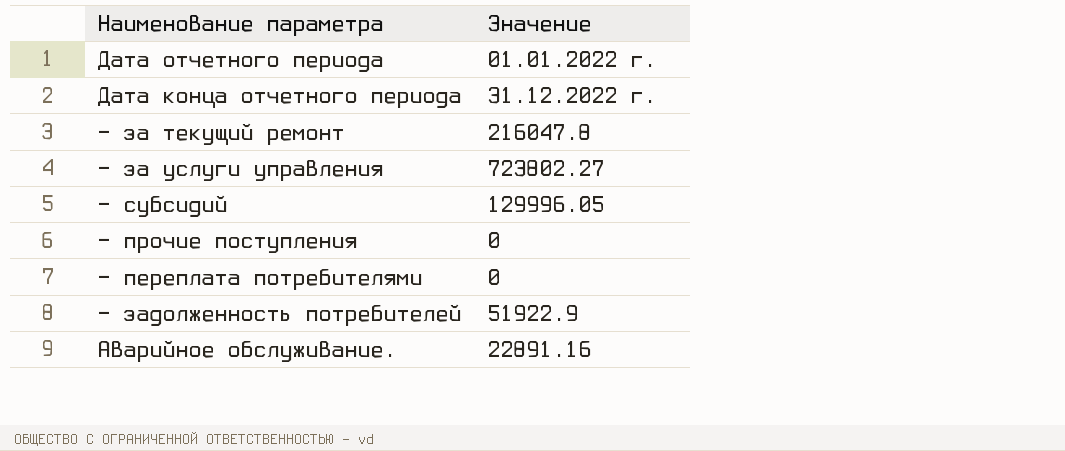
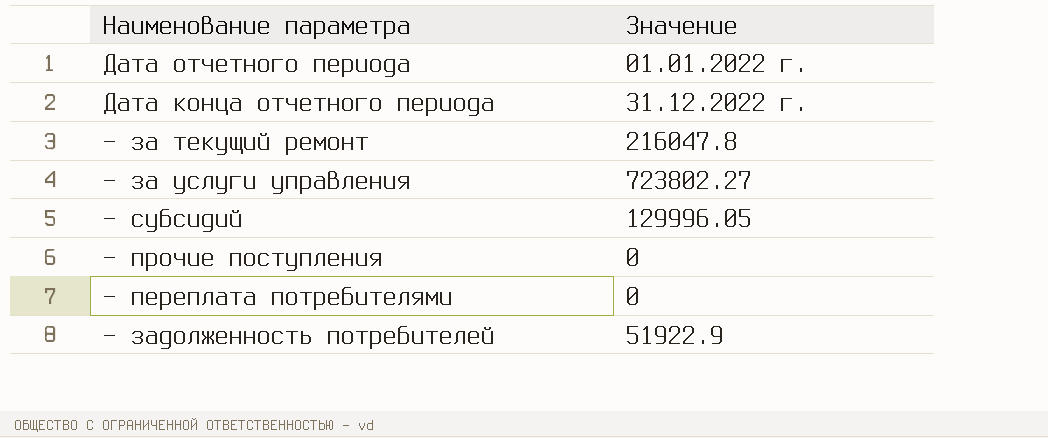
row Аварийное обслуживание.: 22891.16 -> none

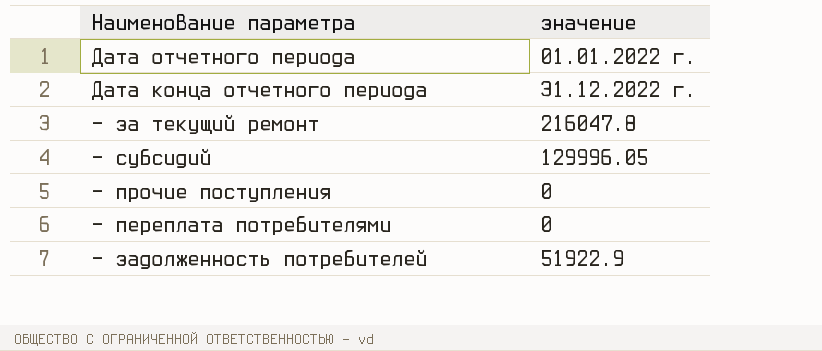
column name: Значение -> значение
row - за услуги управления: 723802.27 -> none

